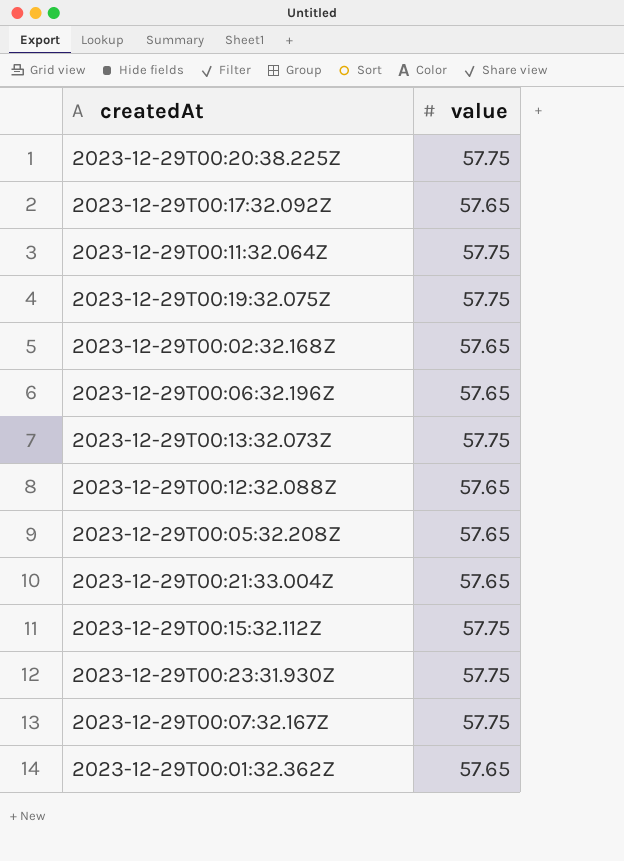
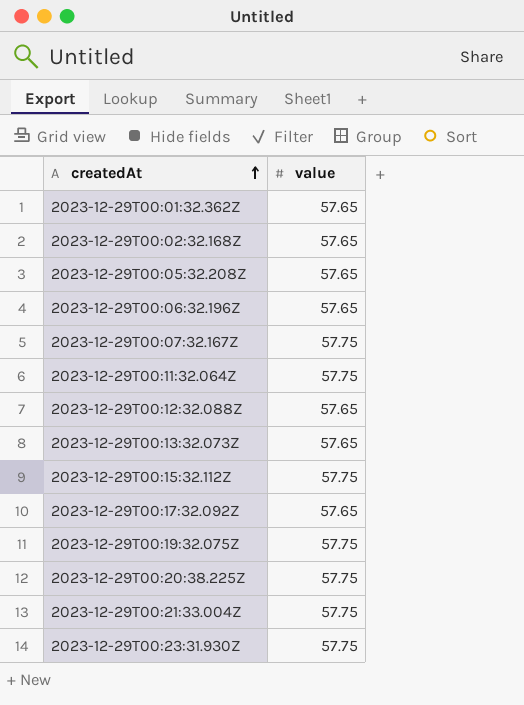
row order: none -> createdAt ascending
2023-12-29T00:13:32.073Z | value: 57.75 -> 57.65
2023-12-29T00:21:33.004Z | value: 57.65 -> 57.75

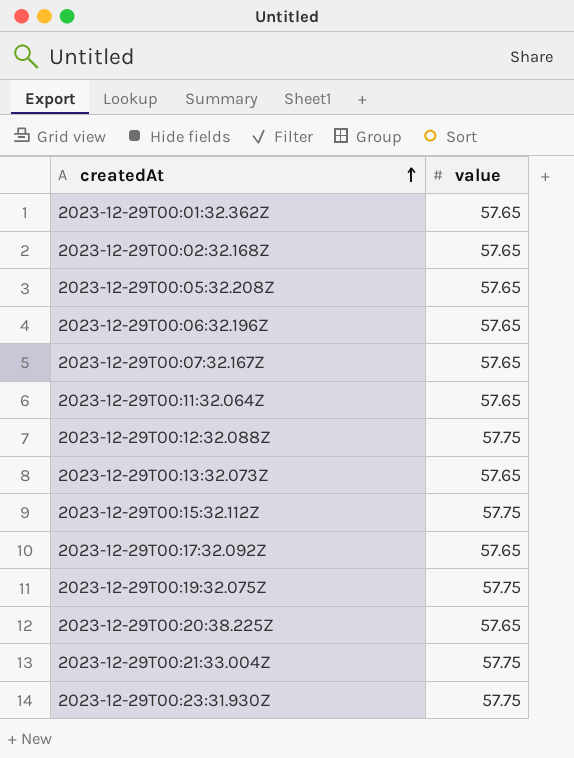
2023-12-29T00:07:32.167Z | value: 57.75 -> 57.65
2023-12-29T00:11:32.064Z | value: 57.75 -> 57.65
2023-12-29T00:12:32.088Z | value: 57.65 -> 57.75
2023-12-29T00:20:38.225Z | value: 57.75 -> 57.65

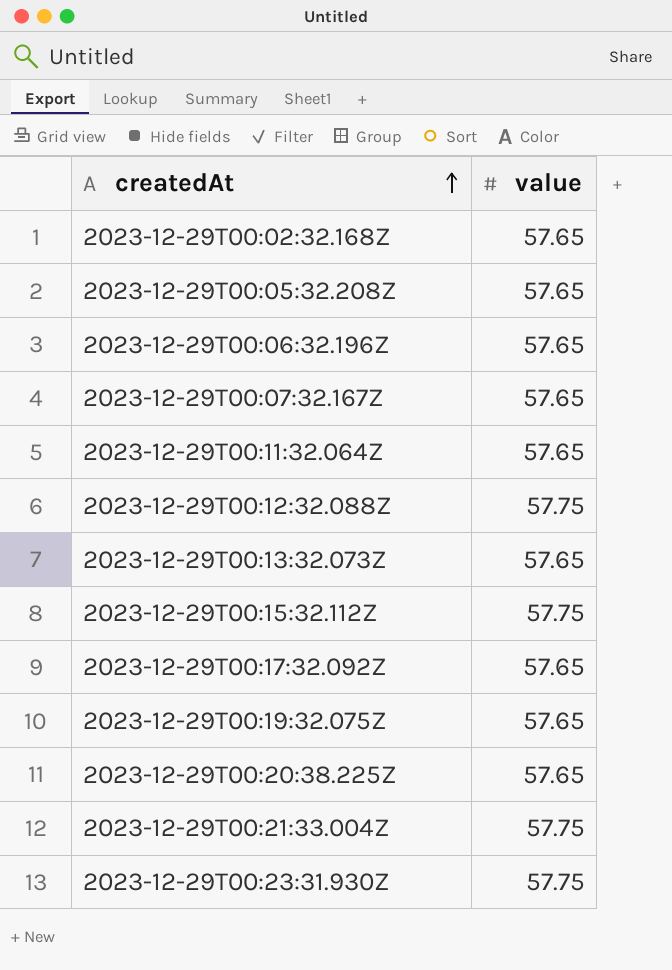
row 2023-12-29T00:01:32.362Z: 57.65 -> none
2023-12-29T00:19:32.075Z | value: 57.75 -> 57.65

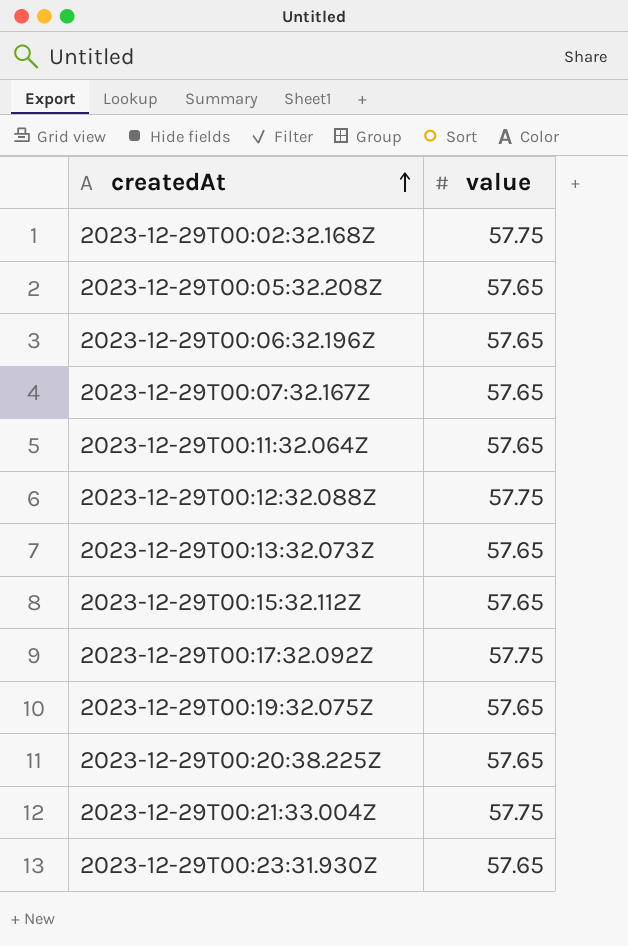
2023-12-29T00:02:32.168Z | value: 57.65 -> 57.75
2023-12-29T00:15:32.112Z | value: 57.75 -> 57.65
2023-12-29T00:17:32.092Z | value: 57.65 -> 57.75
2023-12-29T00:23:31.930Z | value: 57.75 -> 57.65

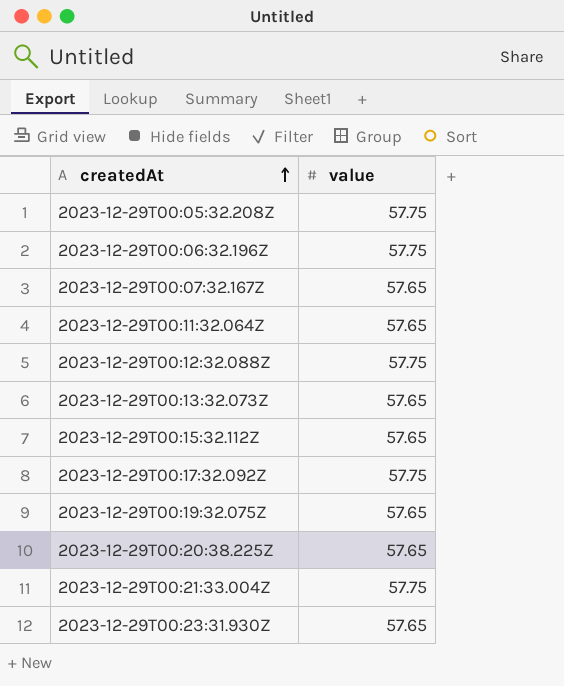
row 2023-12-29T00:02:32.168Z: 57.75 -> none
2023-12-29T00:05:32.208Z | value: 57.65 -> 57.75
2023-12-29T00:06:32.196Z | value: 57.65 -> 57.75

